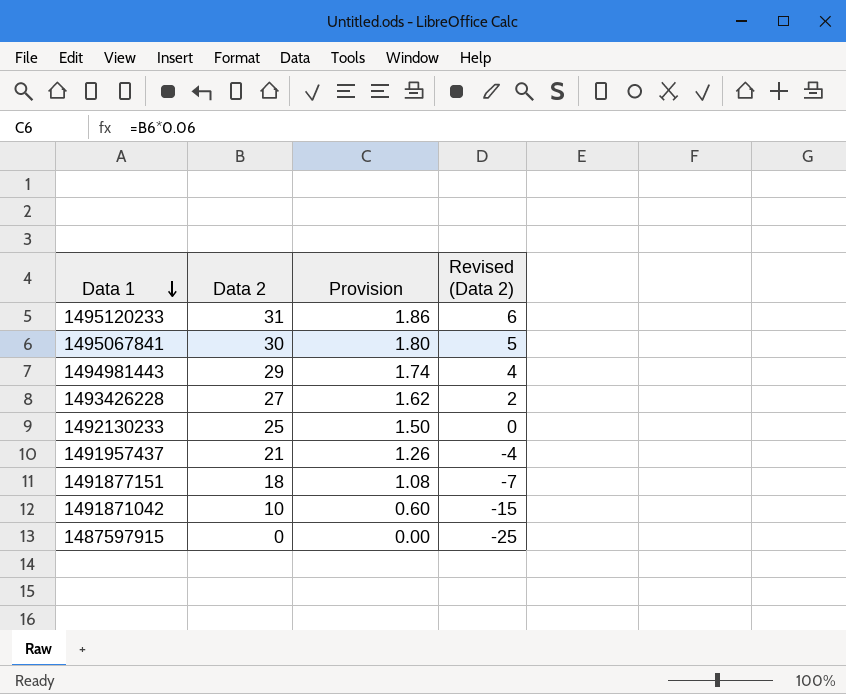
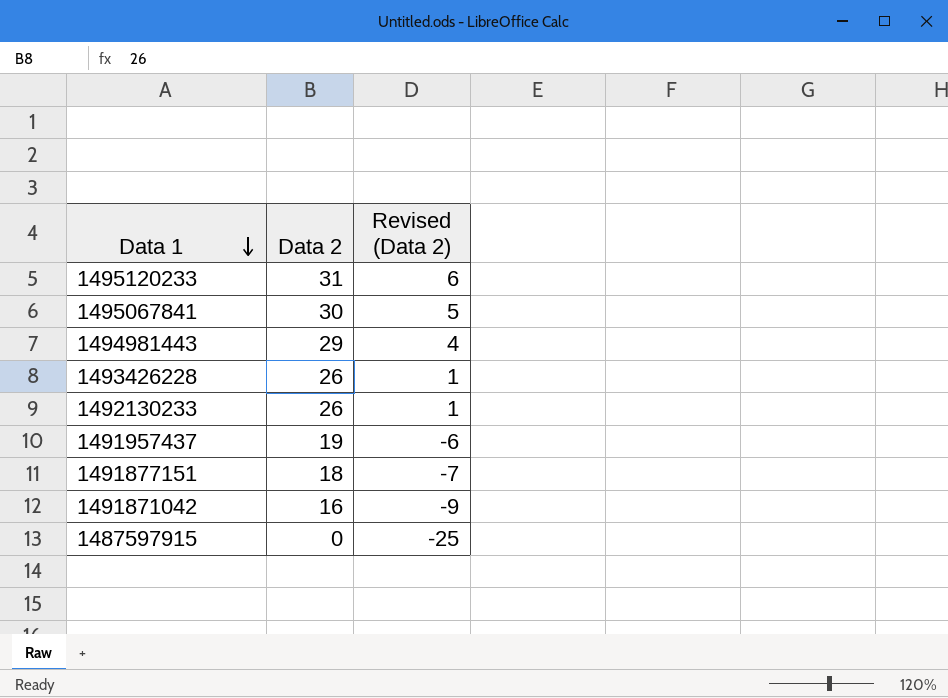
column Provision | formula: [Data 2] * 0.06 -> none
1493426228 | Data 2: 27 -> 26
1493426228 | Revised (Data 2): 2 -> 1
1492130233 | Data 2: 25 -> 26
1492130233 | Revised (Data 2): 0 -> 1
1491957437 | Data 2: 21 -> 19
1491957437 | Revised (Data 2): -4 -> -6
1491871042 | Data 2: 10 -> 16
1491871042 | Revised (Data 2): -15 -> -9

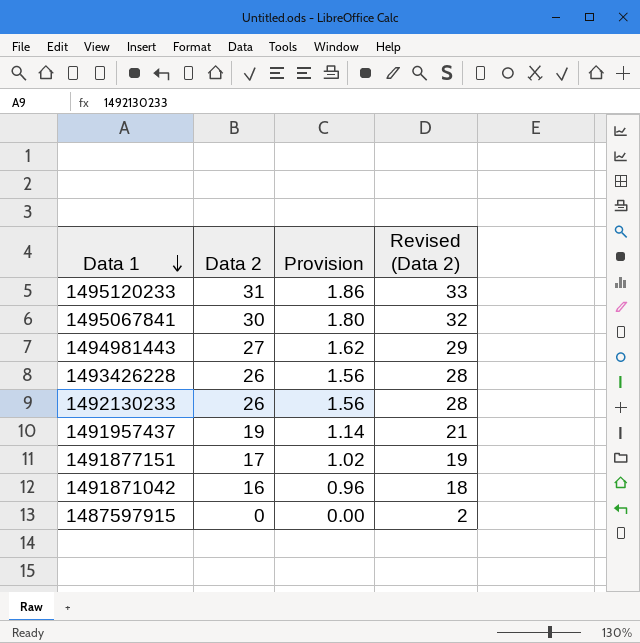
column Provision | formula: none -> [Data 2] * 0.06
column Revised (Data 2) | formula: [Data 2] - 25 -> [Data 2] + 2
1494981443 | Data 2: 29 -> 27
1491877151 | Data 2: 18 -> 17

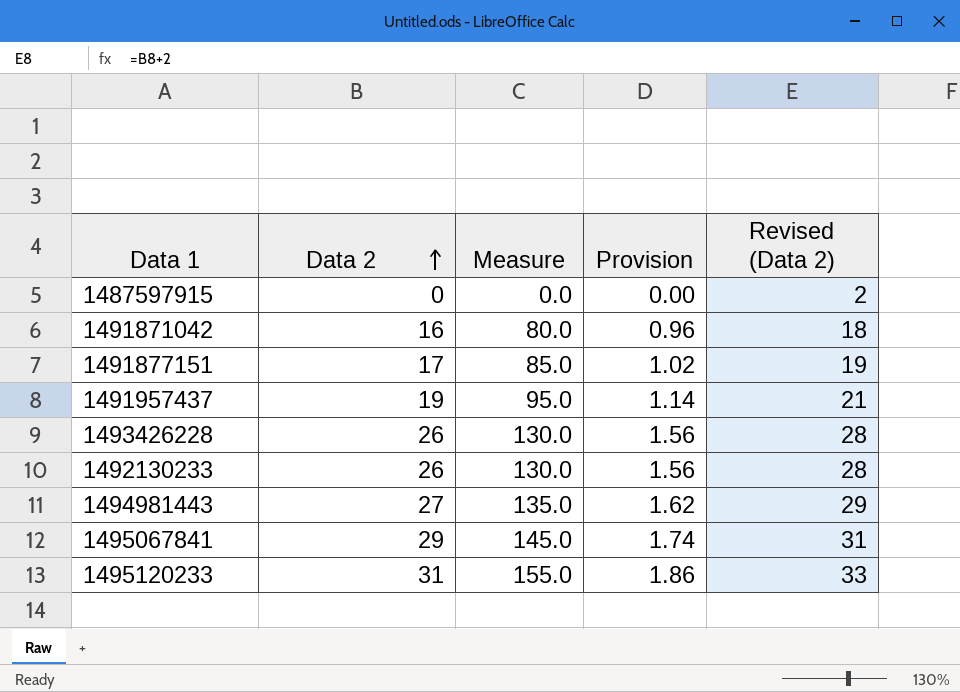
row order: Data 1 descending -> Data 2 ascending
column Measure | formula: none -> [Data 2] * 5
1495067841 | Data 2: 30 -> 29
1495067841 | Provision: 1.80 -> 1.74
1495067841 | Revised (Data 2): 32 -> 31

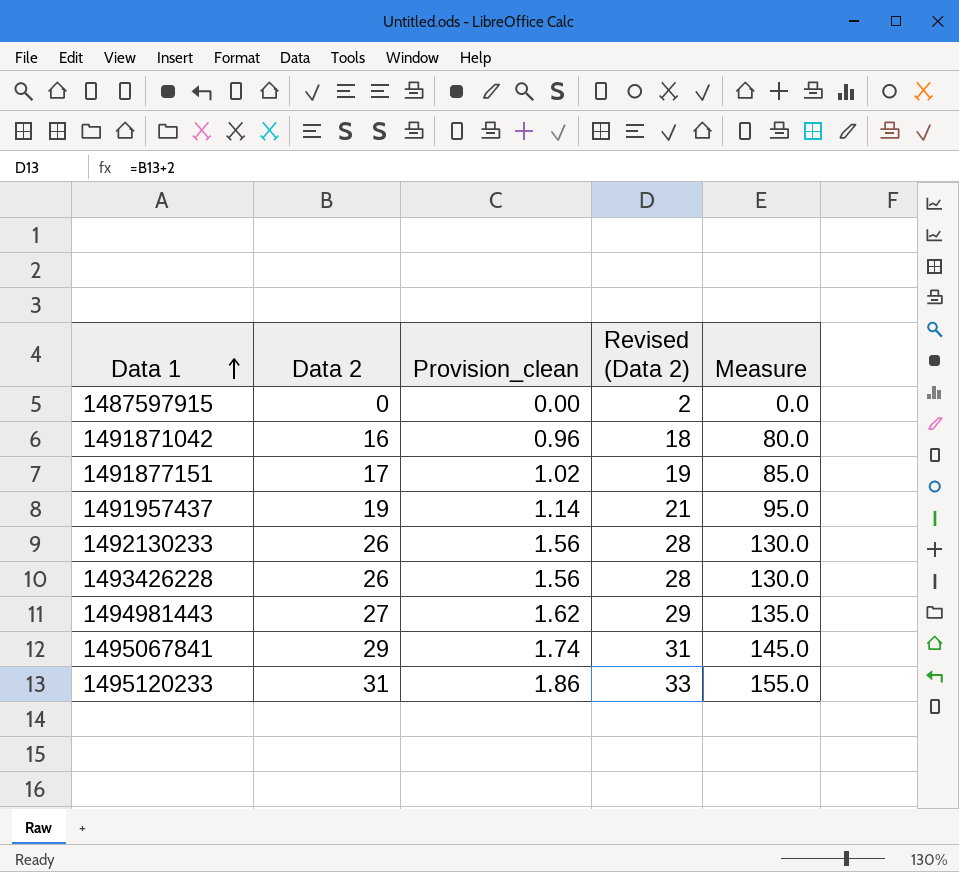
row order: Data 2 ascending -> Data 1 ascending
column name: Provision -> Provision_clean
column Measure | position: 3 -> 5

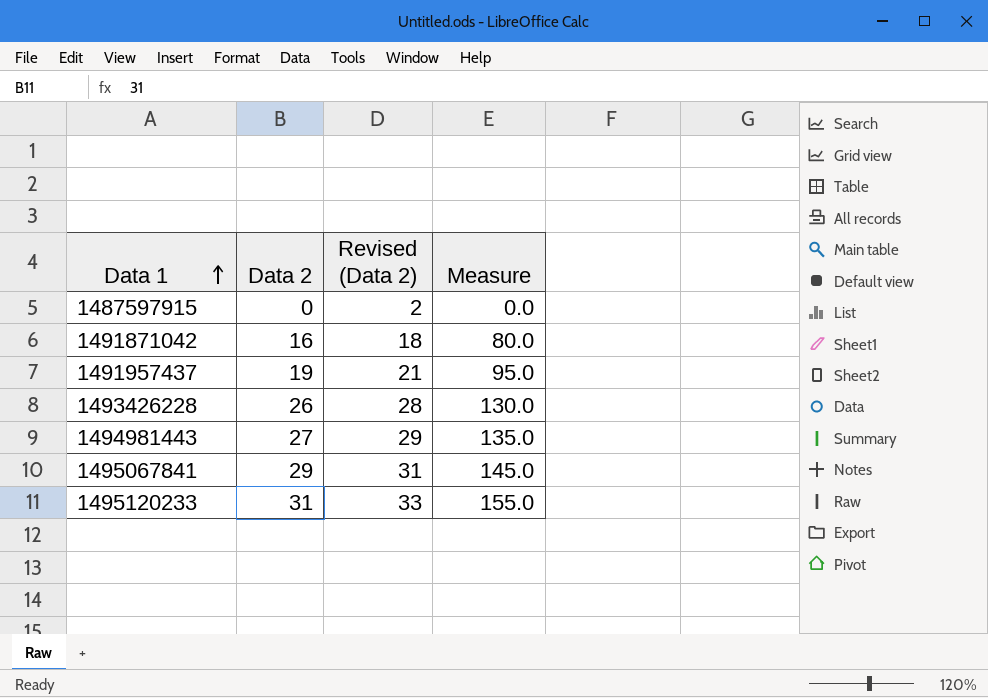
column Provision_clean | formula: [Data 2] * 0.06 -> none
row 1491877151: 17 | 1.02 | 19 | 85.0 -> none
row 1492130233: 26 | 1.56 | 28 | 130.0 -> none

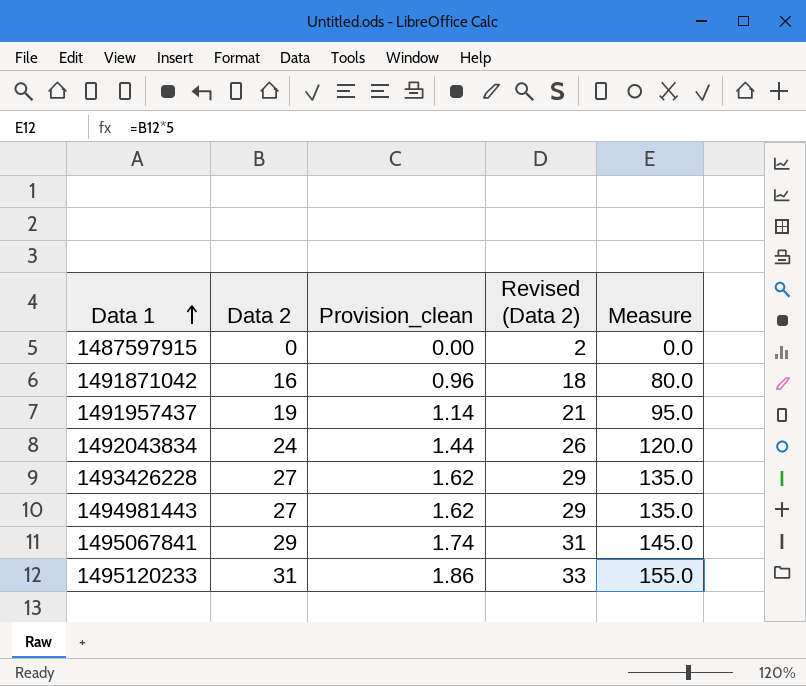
column Provision_clean | formula: none -> [Data 2] * 0.06
row 1492043834: none -> 24 | 1.44 | 26 | 120.0
1493426228 | Data 2: 26 -> 27
1493426228 | Revised (Data 2): 28 -> 29
1493426228 | Measure: 130.0 -> 135.0

